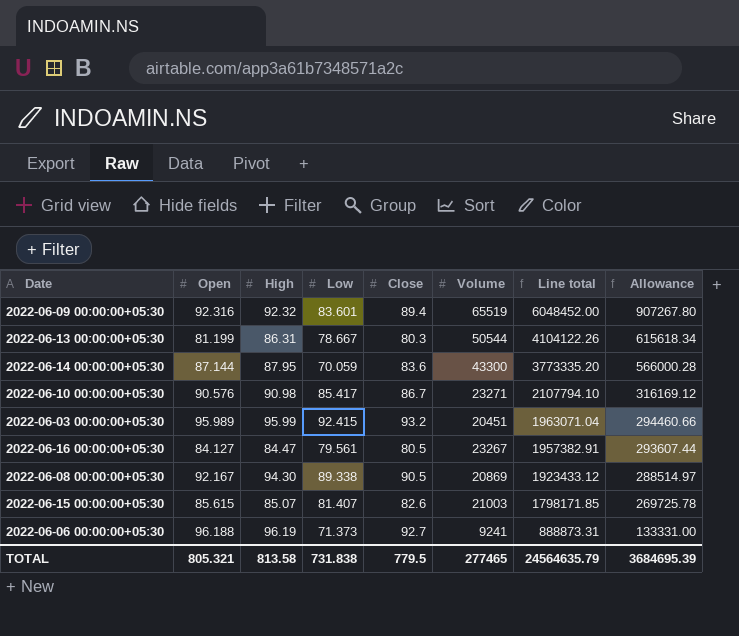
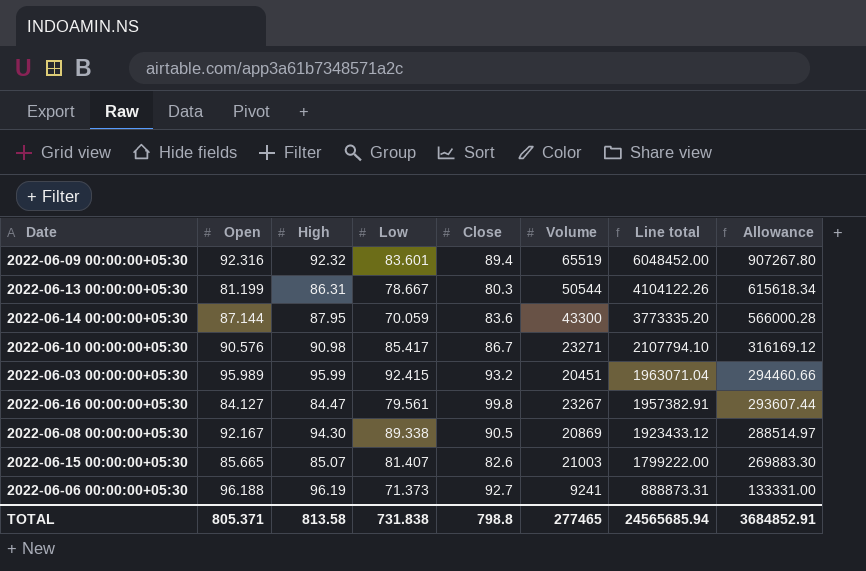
2022-06-16 00:00:00+05:30 | Close: 80.5 -> 99.8
2022-06-15 00:00:00+05:30 | Open: 85.615 -> 85.665
2022-06-15 00:00:00+05:30 | Line total: 1798171.85 -> 1799222.00
2022-06-15 00:00:00+05:30 | Allowance: 269725.78 -> 269883.30
TOTAL | Open: 805.321 -> 805.371
TOTAL | Close: 779.5 -> 798.8
TOTAL | Line total: 24564635.79 -> 24565685.94
TOTAL | Allowance: 3684695.39 -> 3684852.91

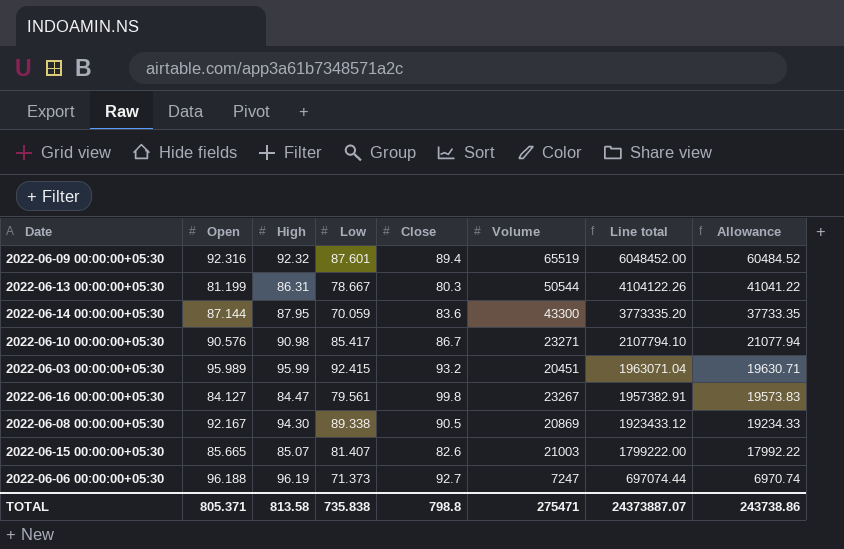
column Allowance | formula: [Line total] * 0.15 -> [Line total] * 0.01
2022-06-09 00:00:00+05:30 | Low: 83.601 -> 87.601
2022-06-06 00:00:00+05:30 | Volume: 9241 -> 7247
2022-06-06 00:00:00+05:30 | Line total: 888873.31 -> 697074.44
TOTAL | Low: 731.838 -> 735.838
TOTAL | Volume: 277465 -> 275471
TOTAL | Line total: 24565685.94 -> 24373887.07
TOTAL | Allowance: 3684852.91 -> 243738.86

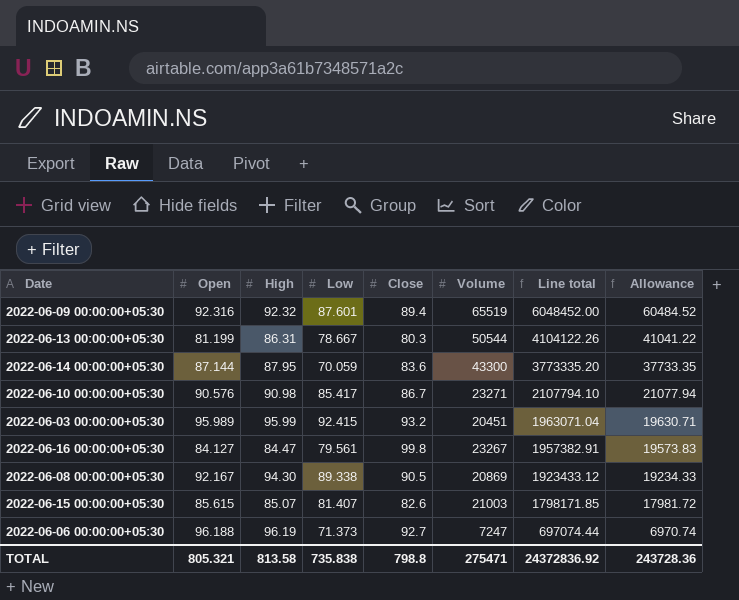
2022-06-15 00:00:00+05:30 | Open: 85.665 -> 85.615
2022-06-15 00:00:00+05:30 | Line total: 1799222.00 -> 1798171.85
2022-06-15 00:00:00+05:30 | Allowance: 17992.22 -> 17981.72
TOTAL | Open: 805.371 -> 805.321
TOTAL | Line total: 24373887.07 -> 24372836.92
TOTAL | Allowance: 243738.86 -> 243728.36

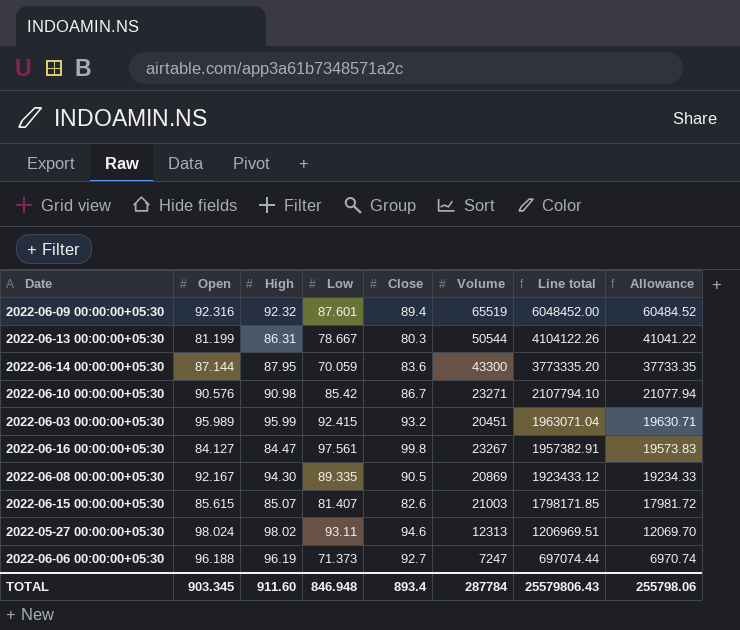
2022-06-10 00:00:00+05:30 | Low: 85.417 -> 85.42
2022-06-16 00:00:00+05:30 | Low: 79.561 -> 97.561
2022-06-08 00:00:00+05:30 | Low: 89.338 -> 89.335
row 2022-05-27 00:00:00+05:30: none -> 98.024 | 98.02 | 93.11 | 94.6 | 12313 | 1206969.51 | 12069.70
TOTAL | Open: 805.321 -> 903.345
TOTAL | High: 813.58 -> 911.60
TOTAL | Low: 735.838 -> 846.948
TOTAL | Close: 798.8 -> 893.4
TOTAL | Volume: 275471 -> 287784
TOTAL | Line total: 24372836.92 -> 25579806.43
TOTAL | Allowance: 243728.36 -> 255798.06

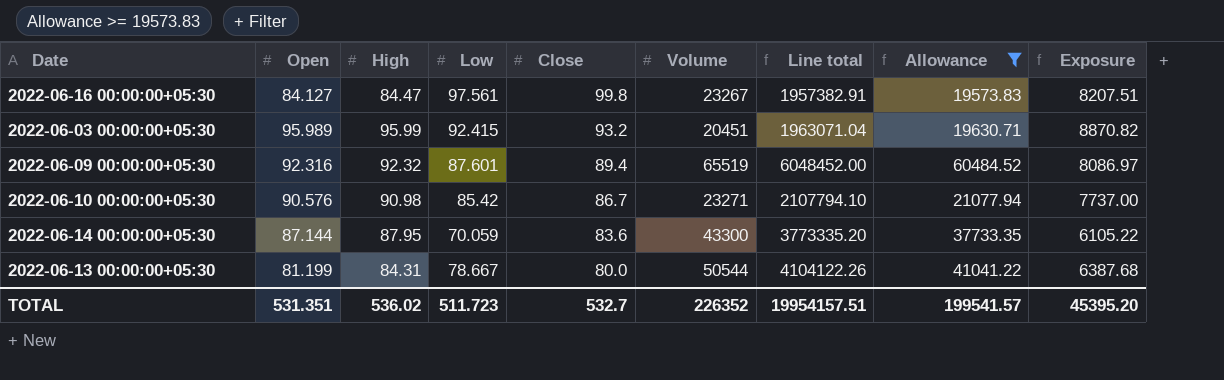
filter: none -> Allowance >= 19573.83
row order: Line total descending -> Close descending
column Exposure | formula: none -> [Open] * [Low]
2022-06-13 00:00:00+05:30 | High: 86.31 -> 84.31
2022-06-13 00:00:00+05:30 | Close: 80.3 -> 80.0
TOTAL | Open: 903.345 -> 531.351
TOTAL | High: 911.60 -> 536.02
TOTAL | Low: 846.948 -> 511.723
TOTAL | Close: 893.4 -> 532.7
TOTAL | Volume: 287784 -> 226352
TOTAL | Line total: 25579806.43 -> 19954157.51
TOTAL | Allowance: 255798.06 -> 199541.57

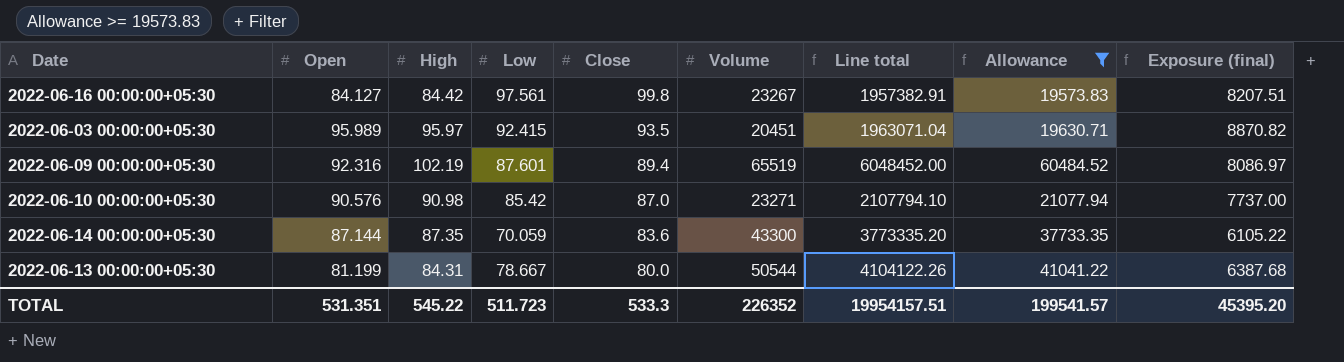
column name: Exposure -> Exposure (final)
2022-06-16 00:00:00+05:30 | High: 84.47 -> 84.42
2022-06-03 00:00:00+05:30 | High: 95.99 -> 95.97
2022-06-03 00:00:00+05:30 | Close: 93.2 -> 93.5
2022-06-09 00:00:00+05:30 | High: 92.32 -> 102.19
2022-06-10 00:00:00+05:30 | Close: 86.7 -> 87.0
2022-06-14 00:00:00+05:30 | High: 87.95 -> 87.35
TOTAL | High: 536.02 -> 545.22
TOTAL | Close: 532.7 -> 533.3

